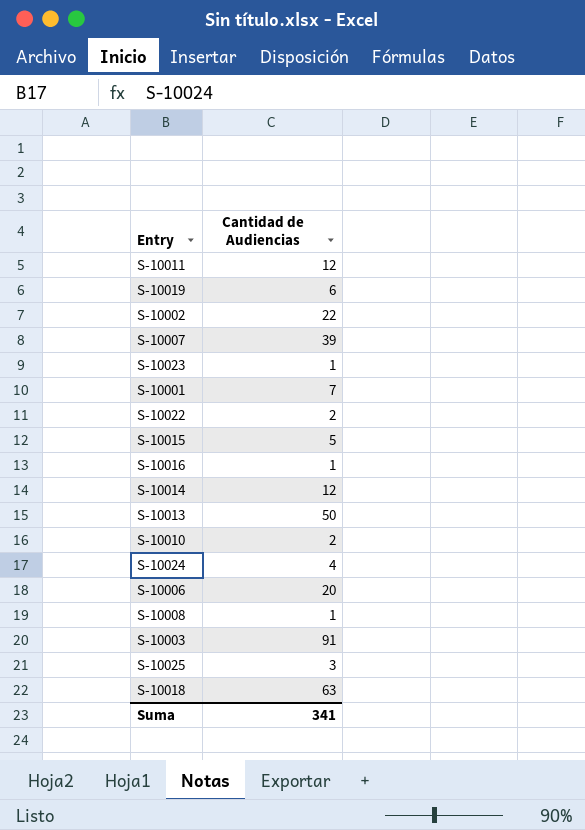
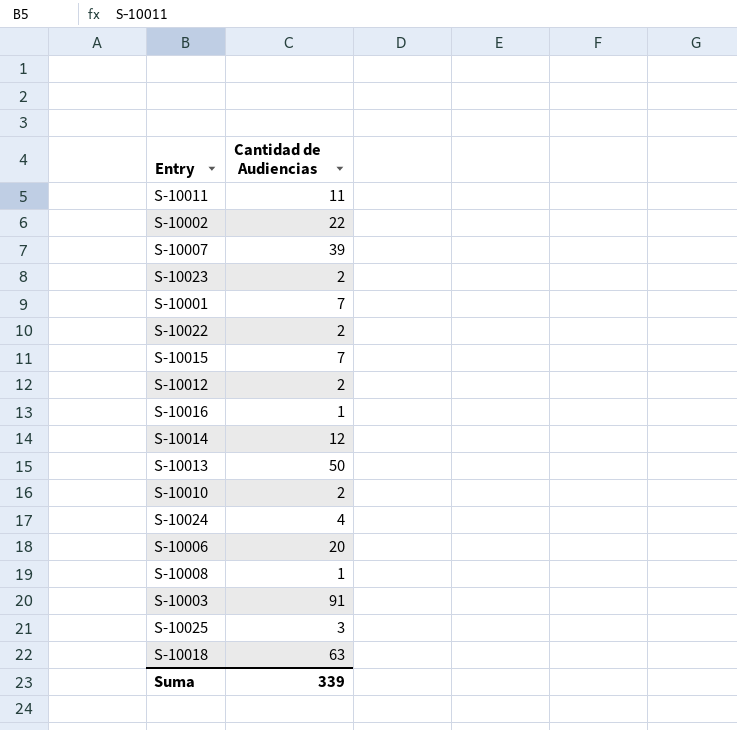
row S-10019: 6 -> none
S-10011 | Cantidad de Audiencias: 12 -> 11
S-10023 | Cantidad de Audiencias: 1 -> 2
S-10015 | Cantidad de Audiencias: 5 -> 7
row S-10012: none -> 2
Suma | Cantidad de Audiencias: 341 -> 339

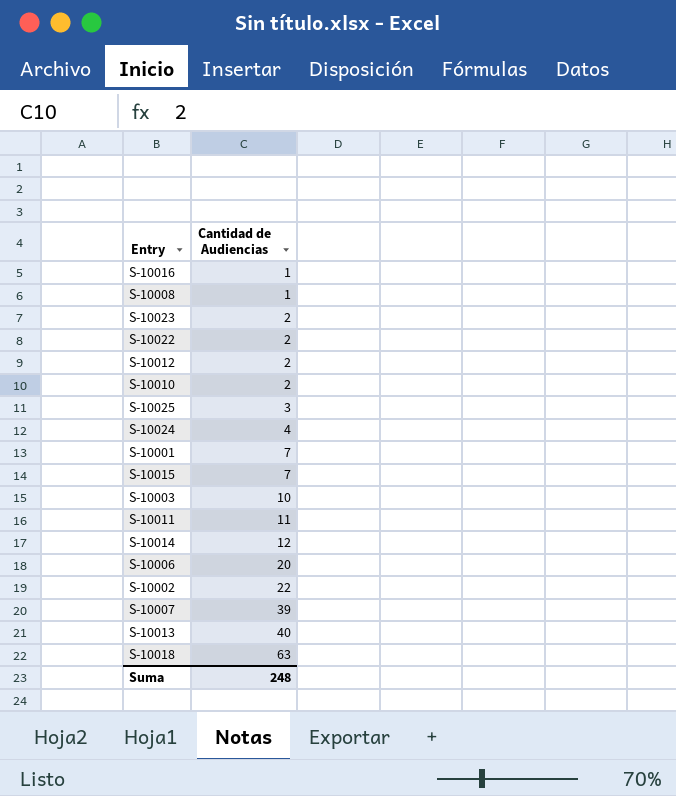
row order: none -> Cantidad de Audiencias ascending
S-10003 | Cantidad de Audiencias: 91 -> 10
S-10013 | Cantidad de Audiencias: 50 -> 40
Suma | Cantidad de Audiencias: 339 -> 248

